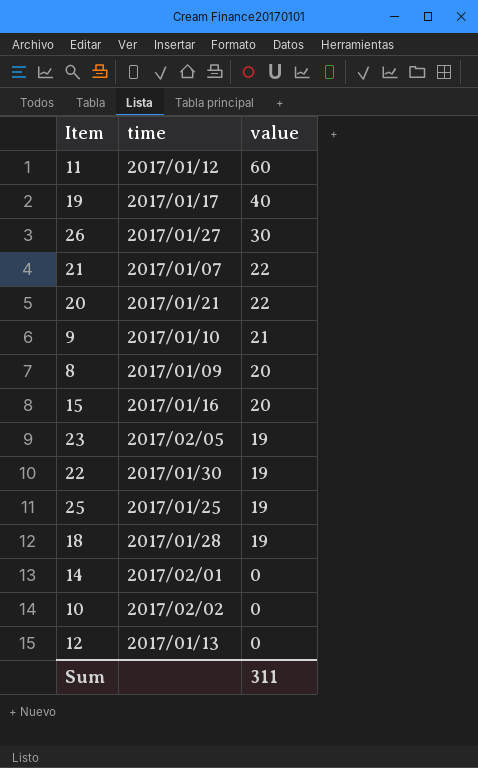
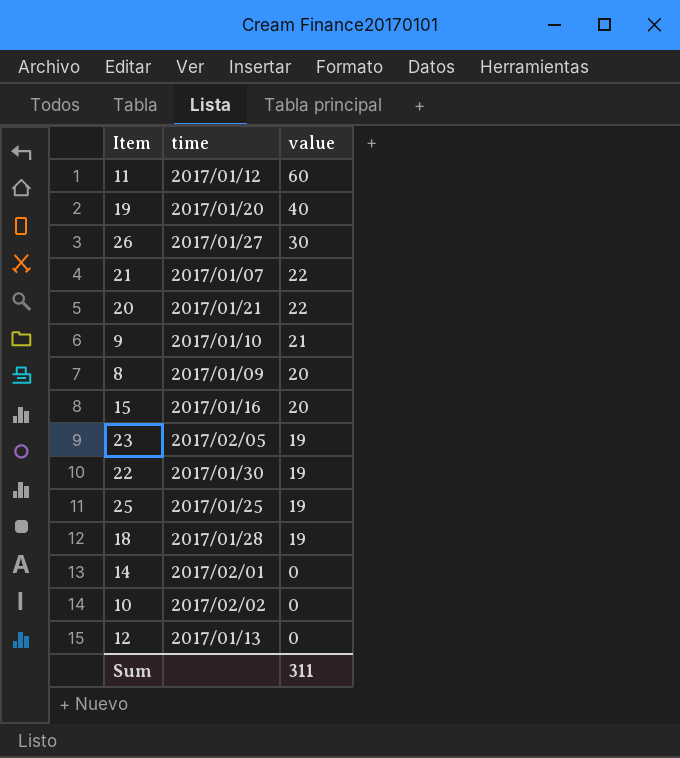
19 | time: 2017/01/17 -> 2017/01/20

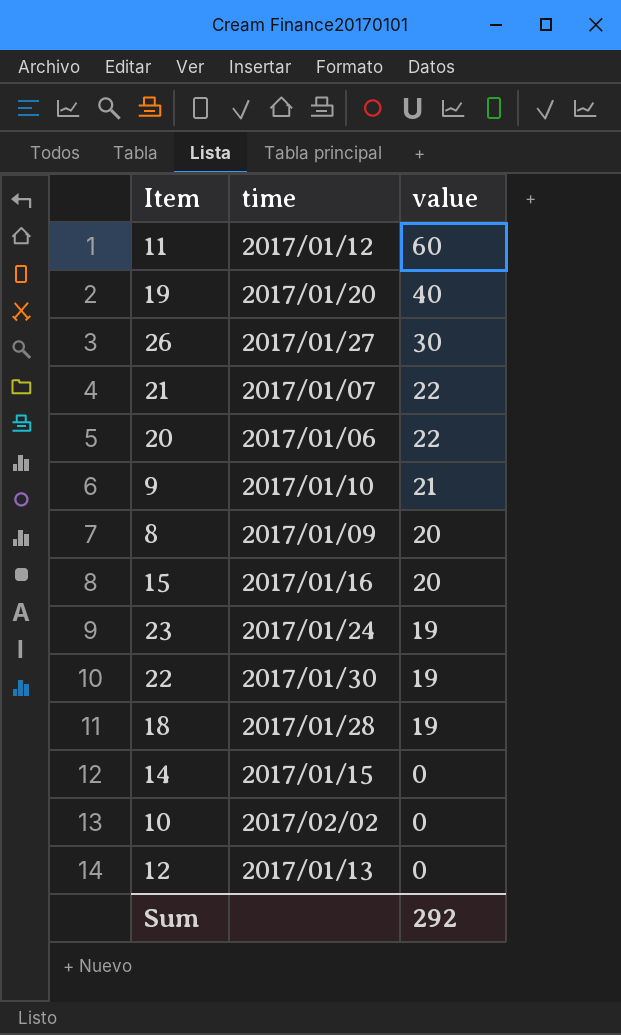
row 25: 2017/01/25 | 19 -> none
20 | time: 2017/01/21 -> 2017/01/06
23 | time: 2017/02/05 -> 2017/01/24
14 | time: 2017/02/01 -> 2017/01/15
Sum | value: 311 -> 292

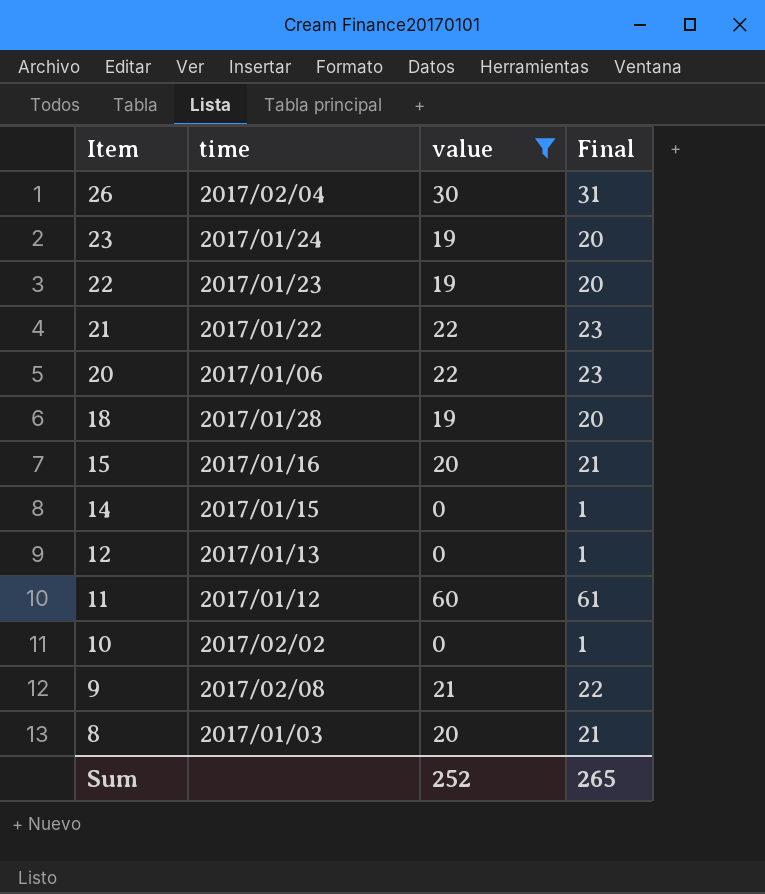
filter: none -> value != 40
row order: value descending -> Item descending
column Final | formula: none -> [value] + 1
26 | time: 2017/01/27 -> 2017/02/04
22 | time: 2017/01/30 -> 2017/01/23
21 | time: 2017/01/07 -> 2017/01/22
9 | time: 2017/01/10 -> 2017/02/08
8 | time: 2017/01/09 -> 2017/01/03
Sum | value: 292 -> 252

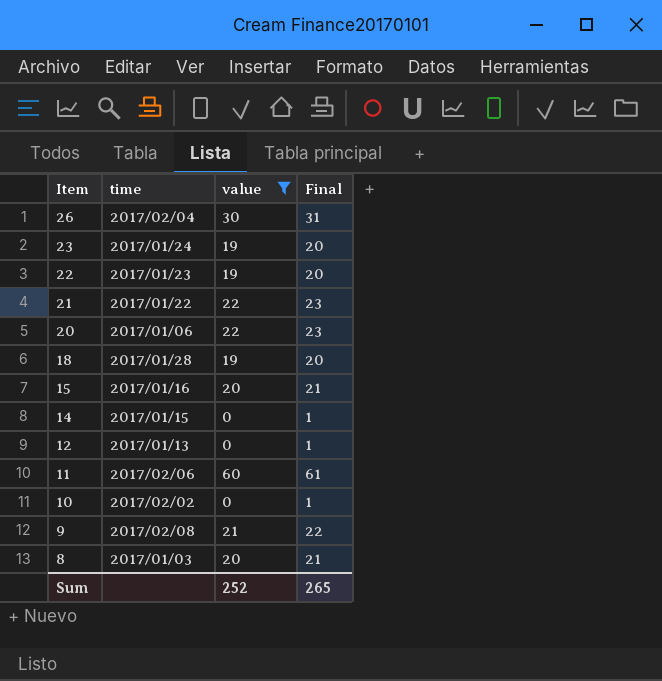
11 | time: 2017/01/12 -> 2017/02/06

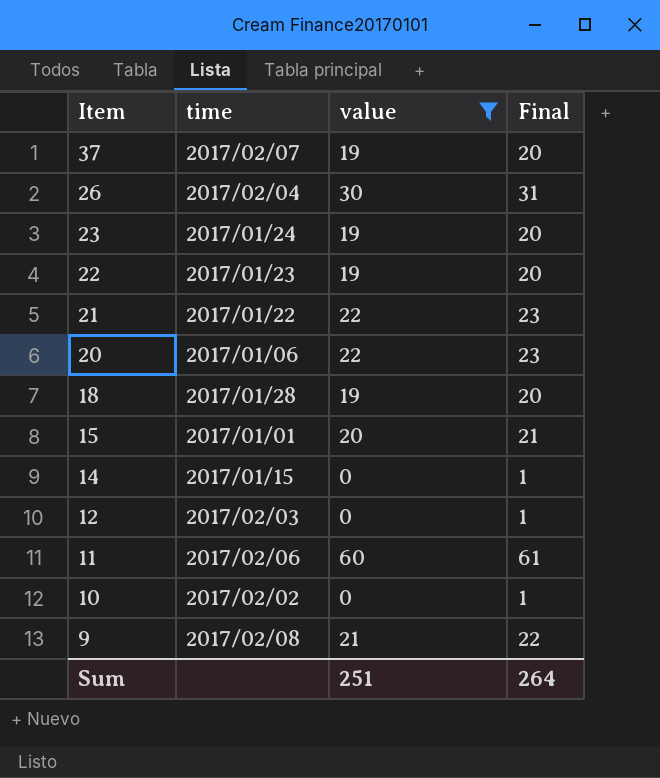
row 8: 2017/01/03 | 20 | 21 -> none
row 37: none -> 2017/02/07 | 19 | 20
15 | time: 2017/01/16 -> 2017/01/01
12 | time: 2017/01/13 -> 2017/02/03
Sum | value: 252 -> 251
Sum | Final: 265 -> 264

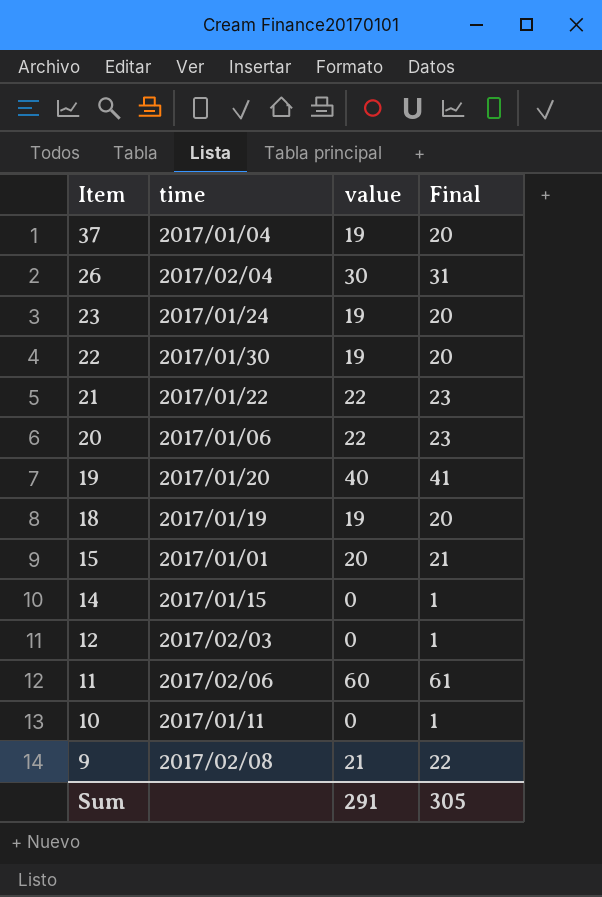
filter: value != 40 -> none
37 | time: 2017/02/07 -> 2017/01/04
22 | time: 2017/01/23 -> 2017/01/30
18 | time: 2017/01/28 -> 2017/01/19
10 | time: 2017/02/02 -> 2017/01/11
Sum | value: 251 -> 291
Sum | Final: 264 -> 305

